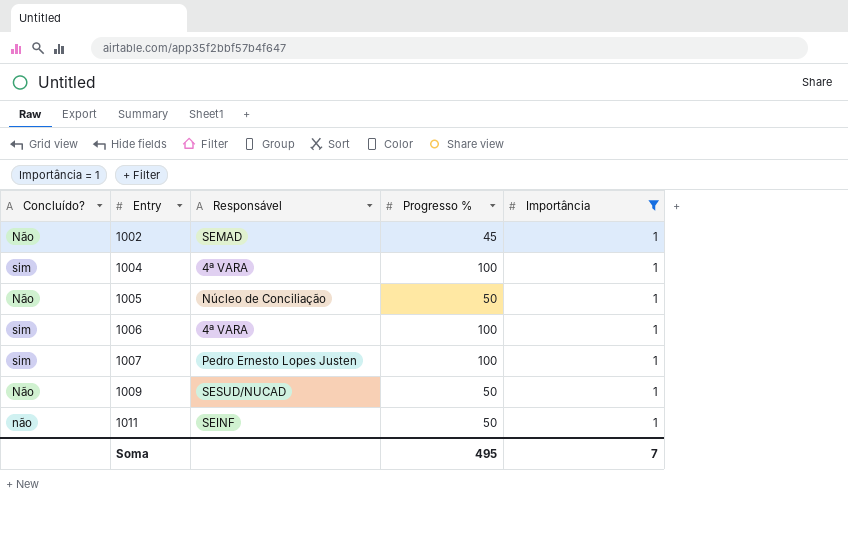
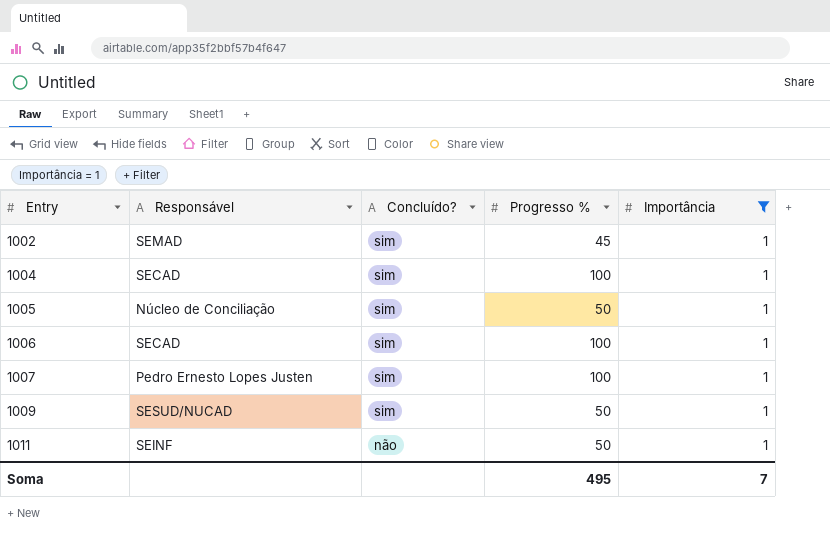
column Concluído? | position: 1 -> 3
1002 | Concluído?: Não -> sim
1004 | Responsável: 4ª VARA -> SECAD
1005 | Concluído?: Não -> sim
1006 | Responsável: 4ª VARA -> SECAD
1009 | Concluído?: Não -> sim

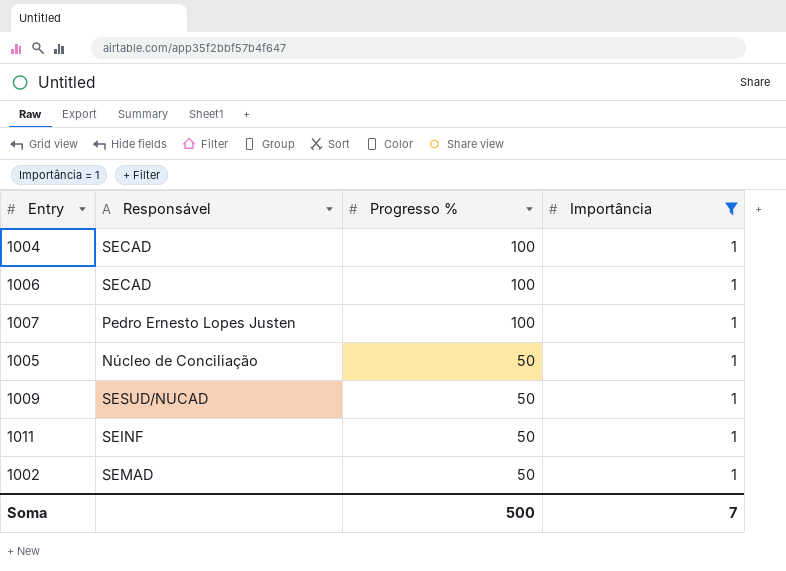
row order: Entry ascending -> Progresso % descending
column Concluído? | position: 3 -> none
1002 | Progresso %: 45 -> 50
Soma | Progresso %: 495 -> 500

